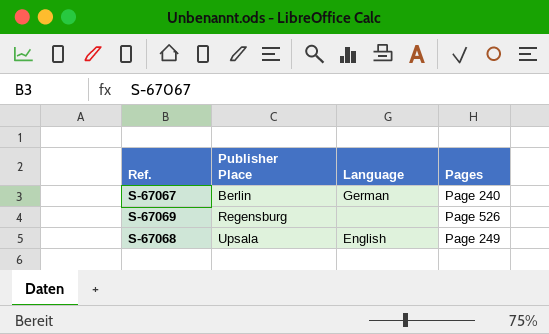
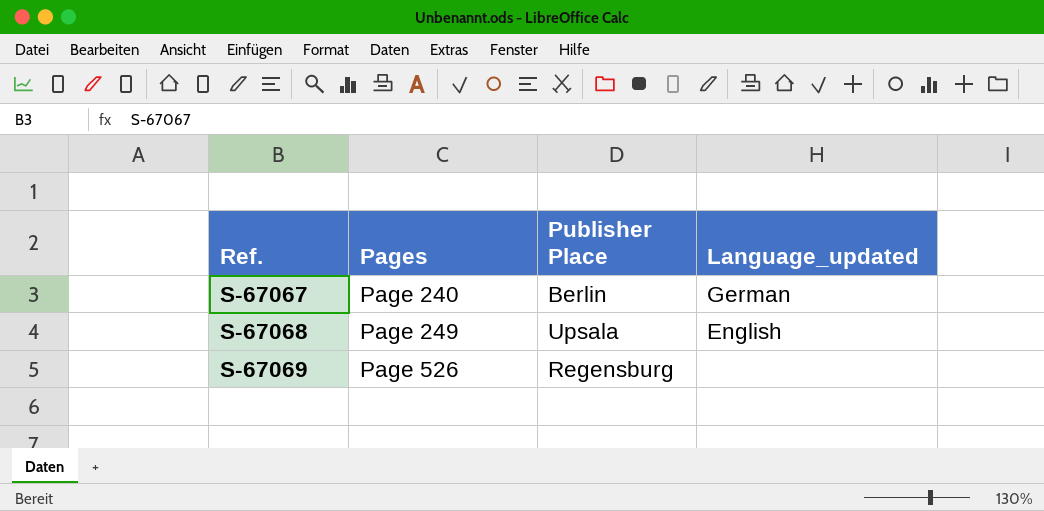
row order: Publisher Place ascending -> Ref. ascending
column Pages | position: 4 -> 2
column name: Language -> Language_updated

